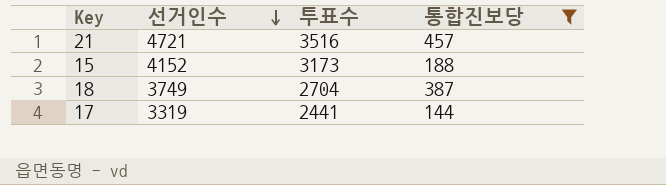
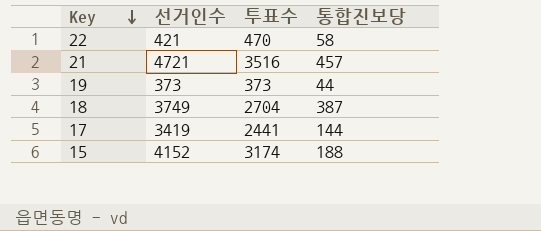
filter: 통합진보당 >= 144 -> none
row order: 선거인수 descending -> Key descending
17 | 선거인수: 3319 -> 3419
15 | 투표수: 3173 -> 3174

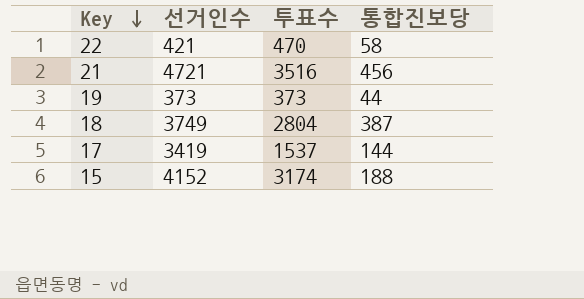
21 | 통합진보당: 457 -> 456
18 | 투표수: 2704 -> 2804
17 | 투표수: 2441 -> 1537

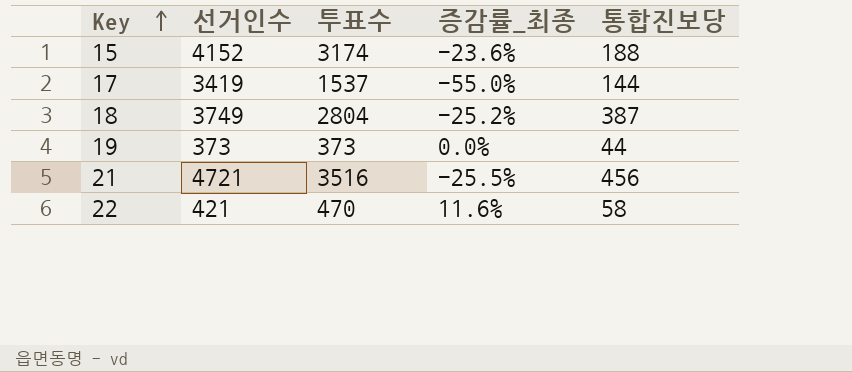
row order: Key descending -> Key ascending
column 증감률_최종 | formula: none -> ([투표수] - [선거인수]) / [선거인수]

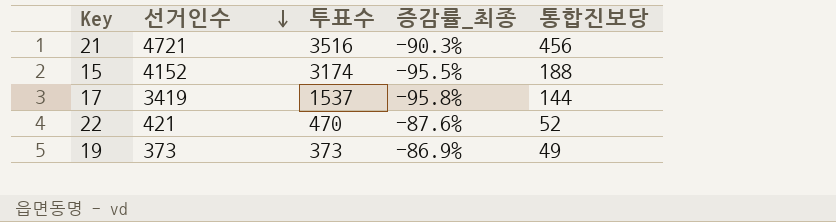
row order: Key ascending -> 선거인수 descending
column 증감률_최종 | formula: ([투표수] - [선거인수]) / [선거인수] -> ([통합진보당] - [선거인수]) / [선거인수]
row 18: 3749 | 2804 | -25.2% | 387 -> none
22 | 통합진보당: 58 -> 52
19 | 통합진보당: 44 -> 49

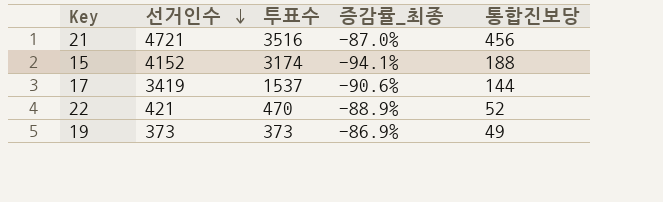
column 증감률_최종 | formula: ([통합진보당] - [선거인수]) / [선거인수] -> ([통합진보당] - [투표수]) / [투표수]

